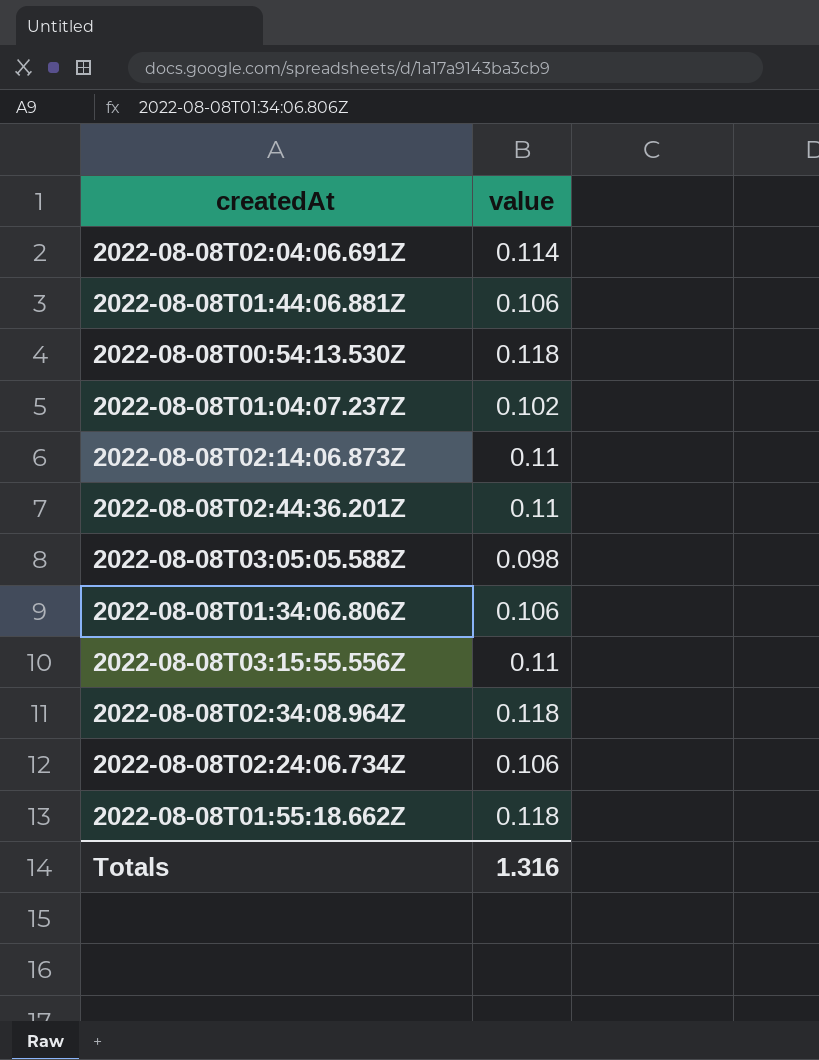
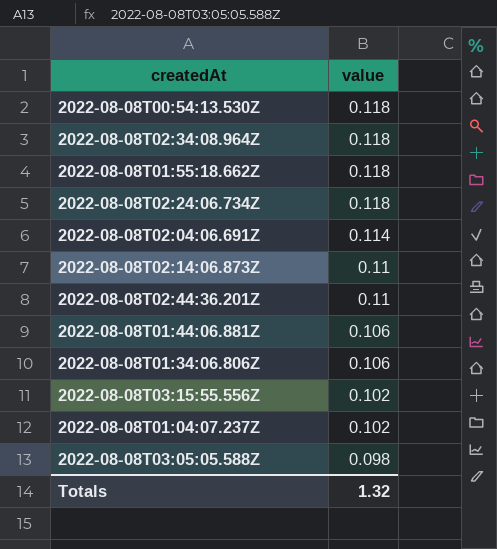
row order: none -> value descending
2022-08-08T02:24:06.734Z | value: 0.106 -> 0.118
2022-08-08T03:15:55.556Z | value: 0.11 -> 0.102
Totals | value: 1.316 -> 1.32

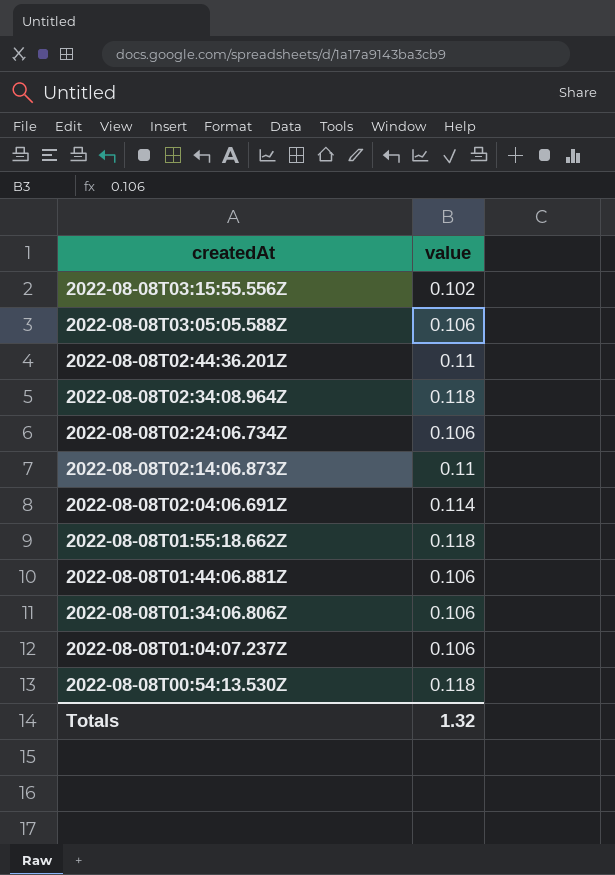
row order: value descending -> createdAt descending
2022-08-08T03:05:05.588Z | value: 0.098 -> 0.106
2022-08-08T02:24:06.734Z | value: 0.118 -> 0.106
2022-08-08T01:04:07.237Z | value: 0.102 -> 0.106

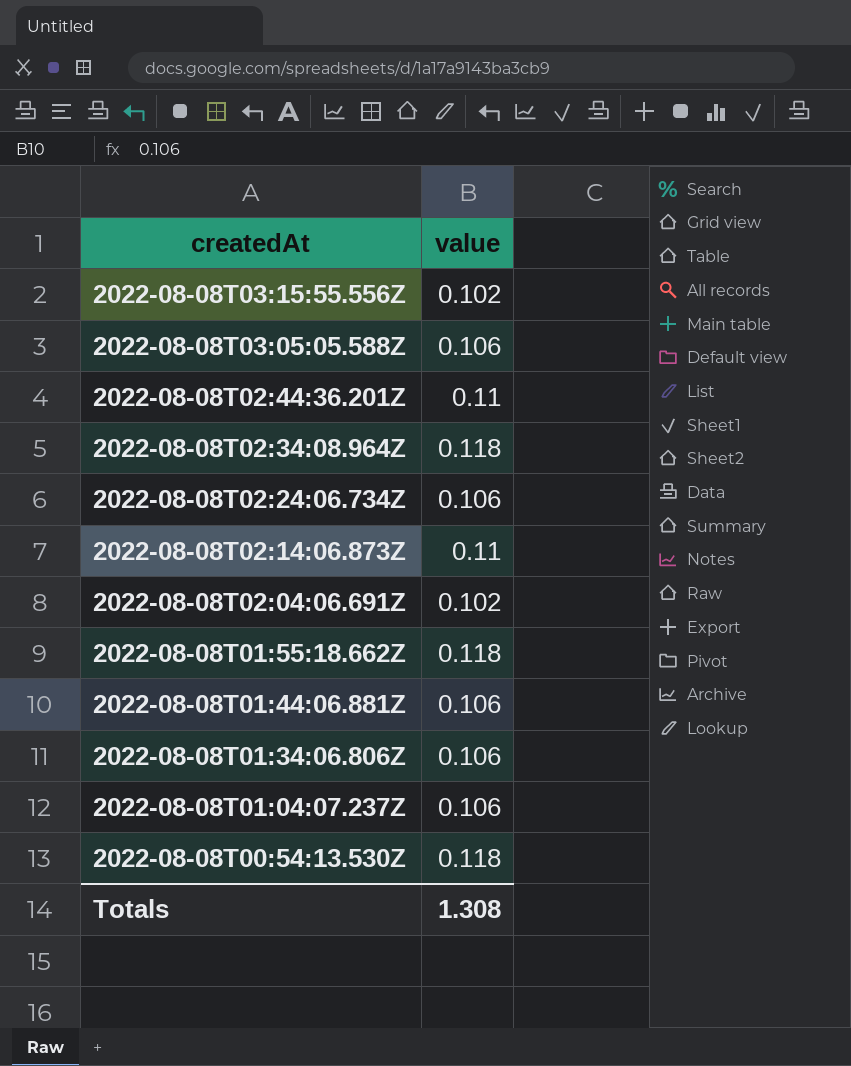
2022-08-08T02:04:06.691Z | value: 0.114 -> 0.102
Totals | value: 1.32 -> 1.308

